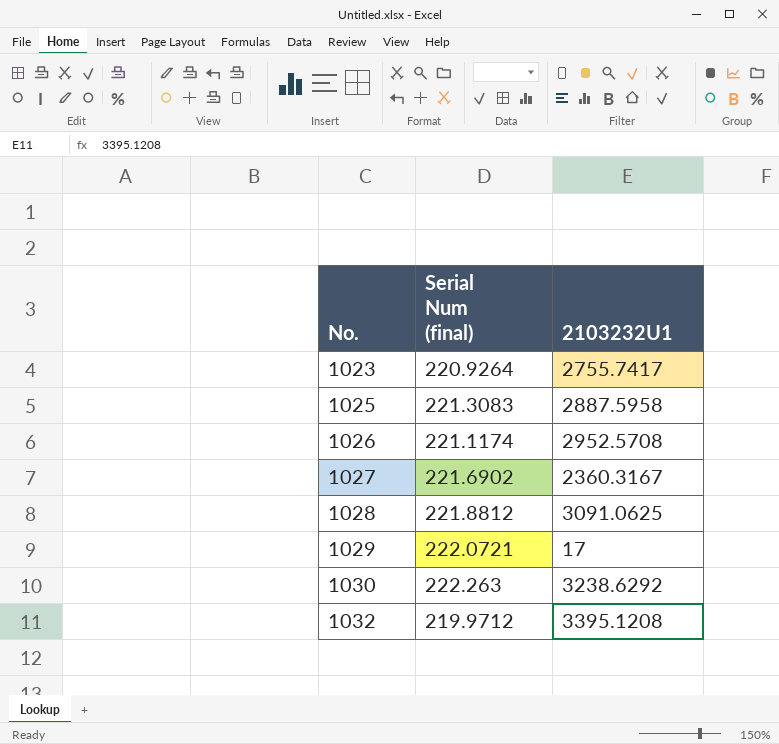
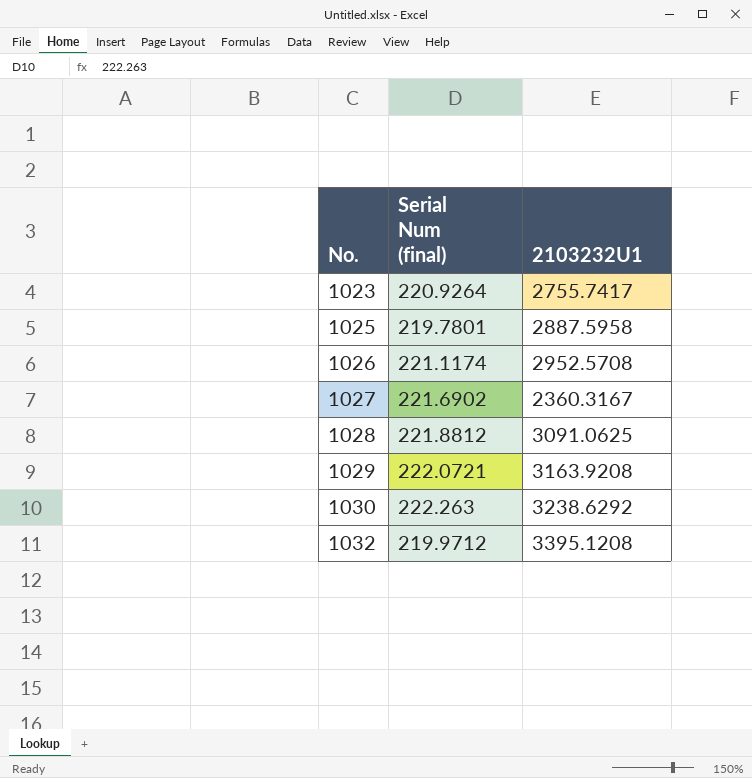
1025 | Serial Num (final): 221.3083 -> 219.7801
1029 | 2103232U1: 17 -> 3163.9208

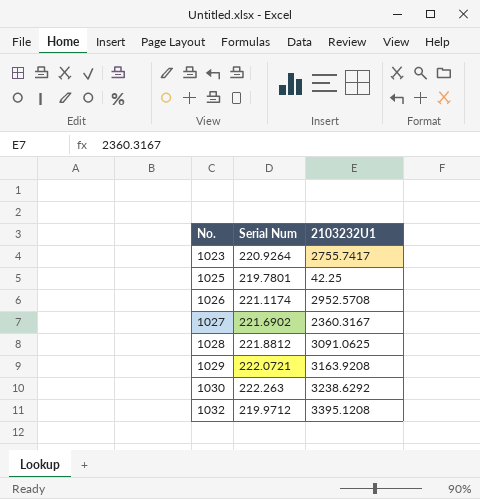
column name: Serial Num (final) -> Serial Num
1025 | 2103232U1: 2887.5958 -> 42.25

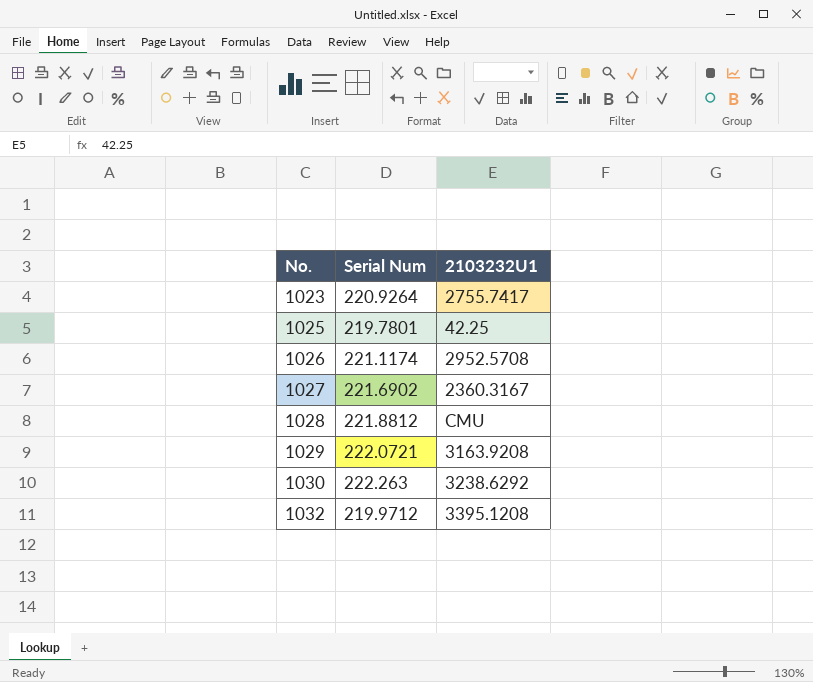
1028 | 2103232U1: 3091.0625 -> CMU

